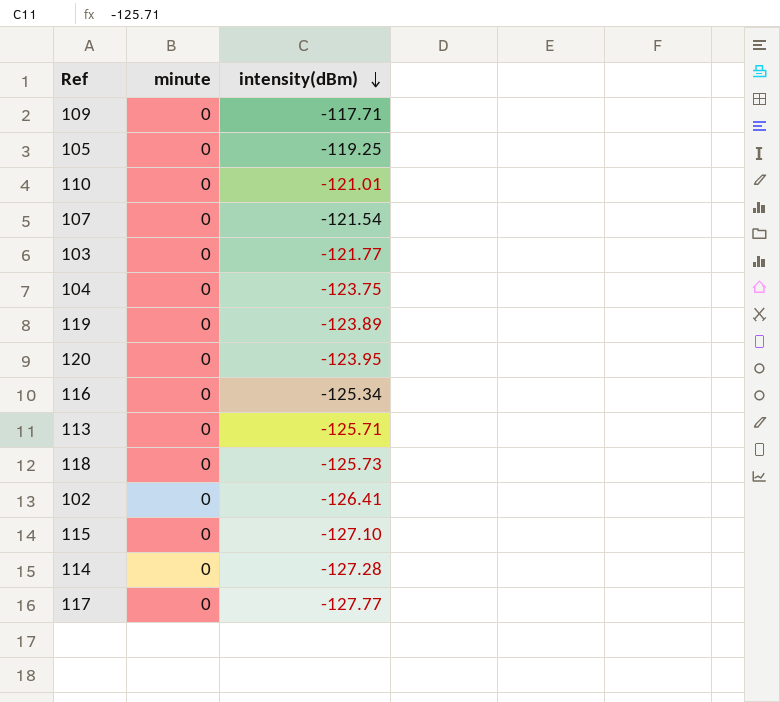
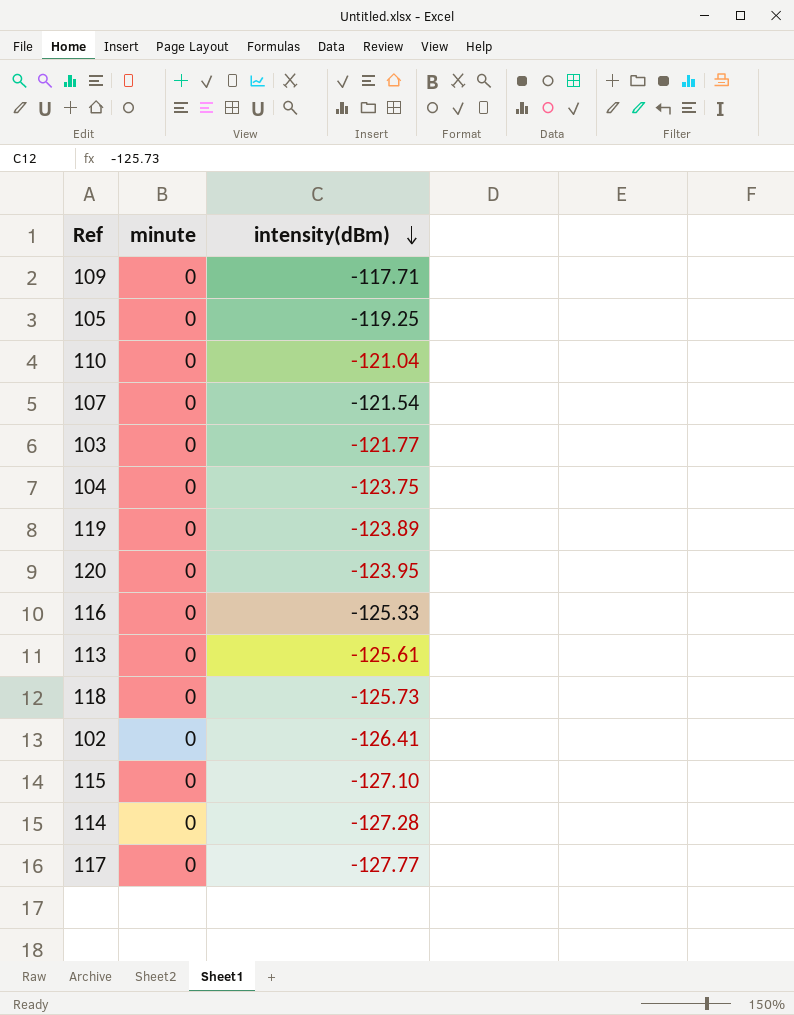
110 | intensity(dBm): -121.01 -> -121.04
116 | intensity(dBm): -125.34 -> -125.33
113 | intensity(dBm): -125.71 -> -125.61

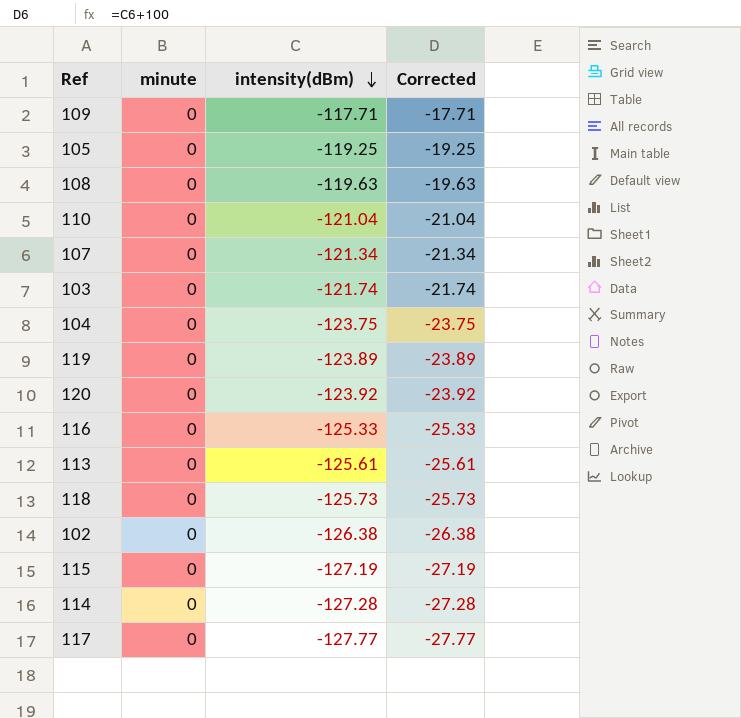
column Corrected | formula: none -> [intensity(dBm)] + 100
row 108: none -> 0 | -119.63 | -19.63
107 | intensity(dBm): -121.54 -> -121.34
103 | intensity(dBm): -121.77 -> -121.74
120 | intensity(dBm): -123.95 -> -123.92
102 | intensity(dBm): -126.41 -> -126.38
115 | intensity(dBm): -127.10 -> -127.19

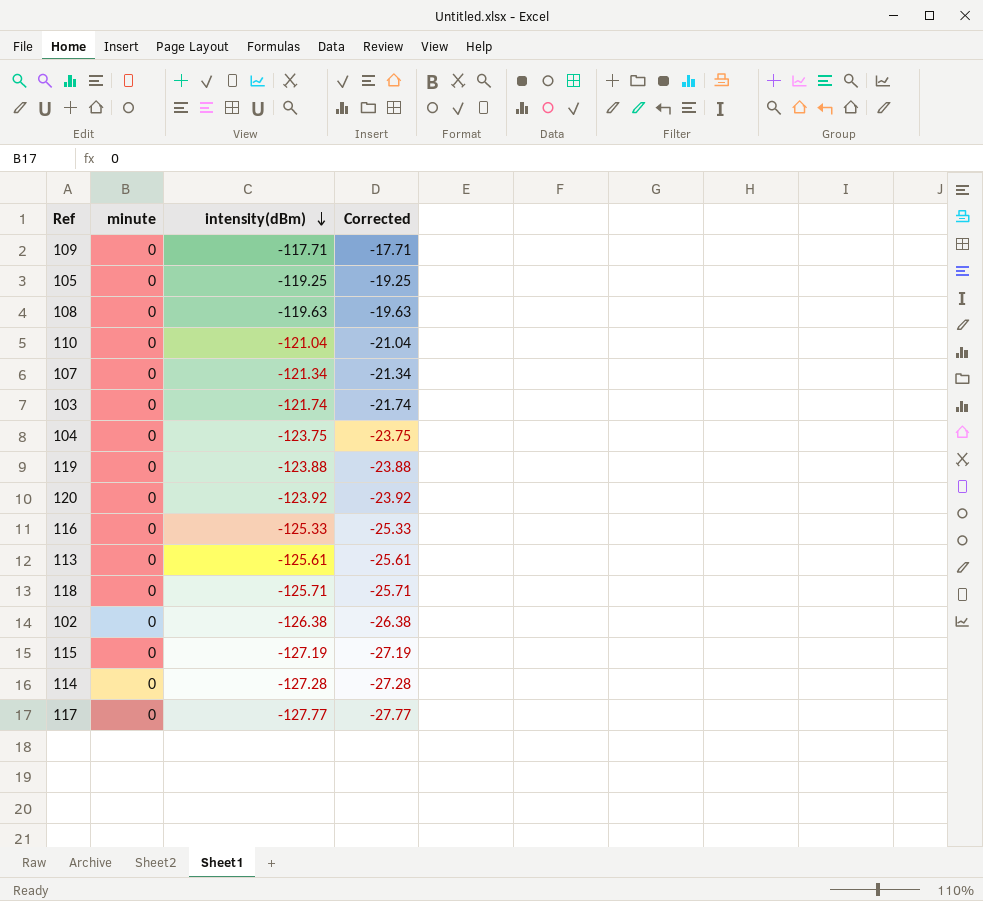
119 | intensity(dBm): -123.89 -> -123.88
119 | Corrected: -23.89 -> -23.88
118 | intensity(dBm): -125.73 -> -125.71
118 | Corrected: -25.73 -> -25.71

